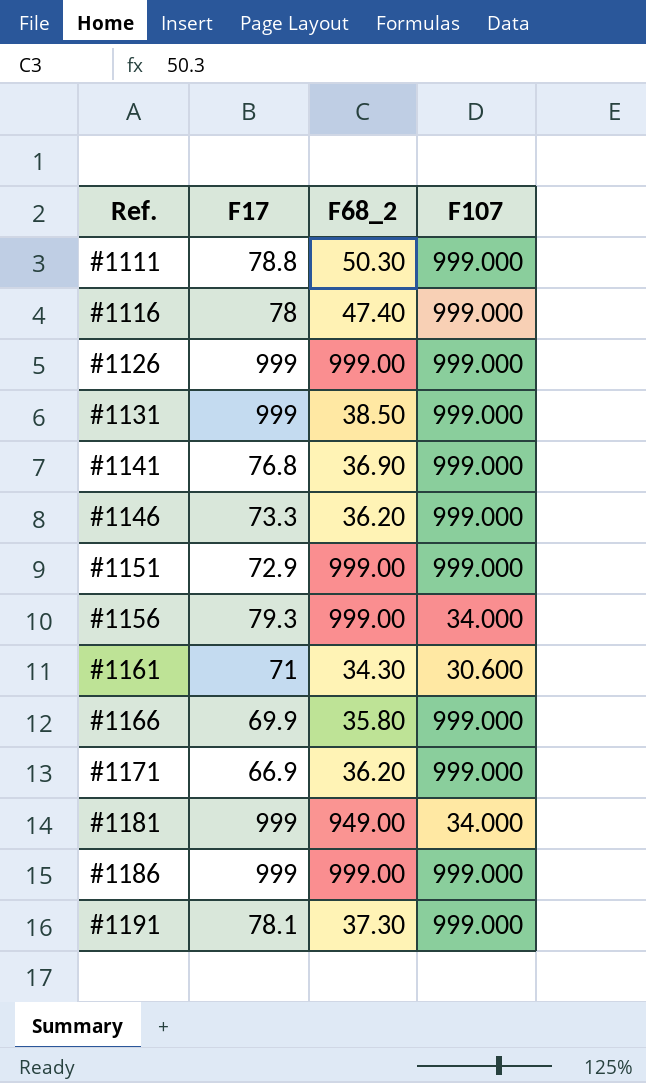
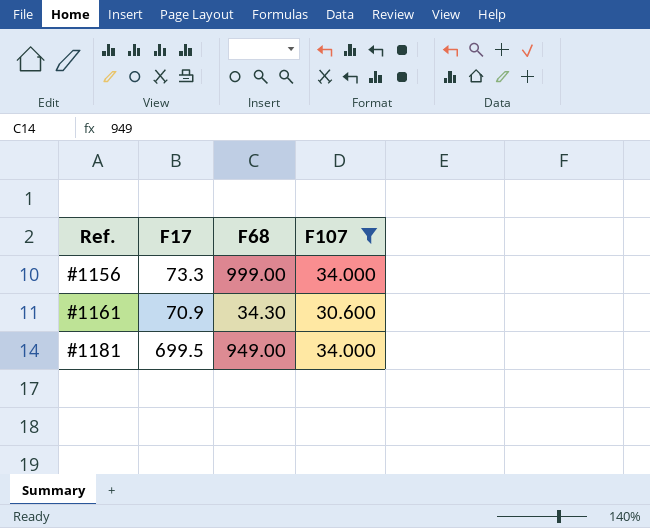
filter: none -> F107 != 999.000
column name: F68_2 -> F68
#1156 | F17: 79.3 -> 73.3
#1161 | F17: 71 -> 70.9
#1181 | F17: 999 -> 699.5

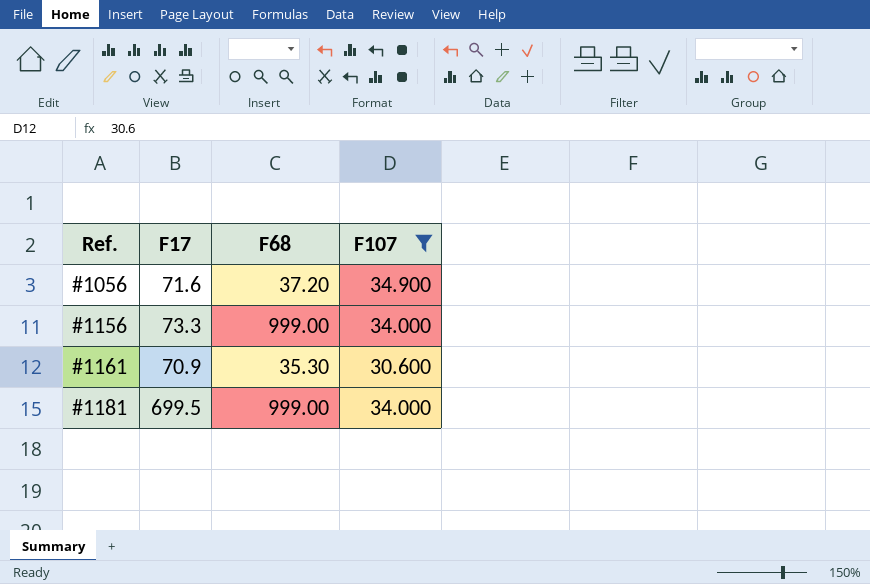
row #1056: none -> 71.6 | 37.20 | 34.900
#1161 | F68: 34.30 -> 35.30
#1181 | F68: 949.00 -> 999.00

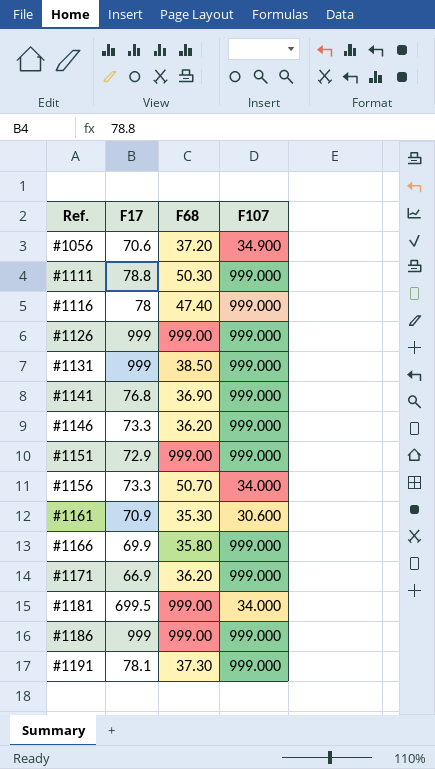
filter: F107 != 999.000 -> none
#1056 | F17: 71.6 -> 70.6
#1156 | F68: 999.00 -> 50.70

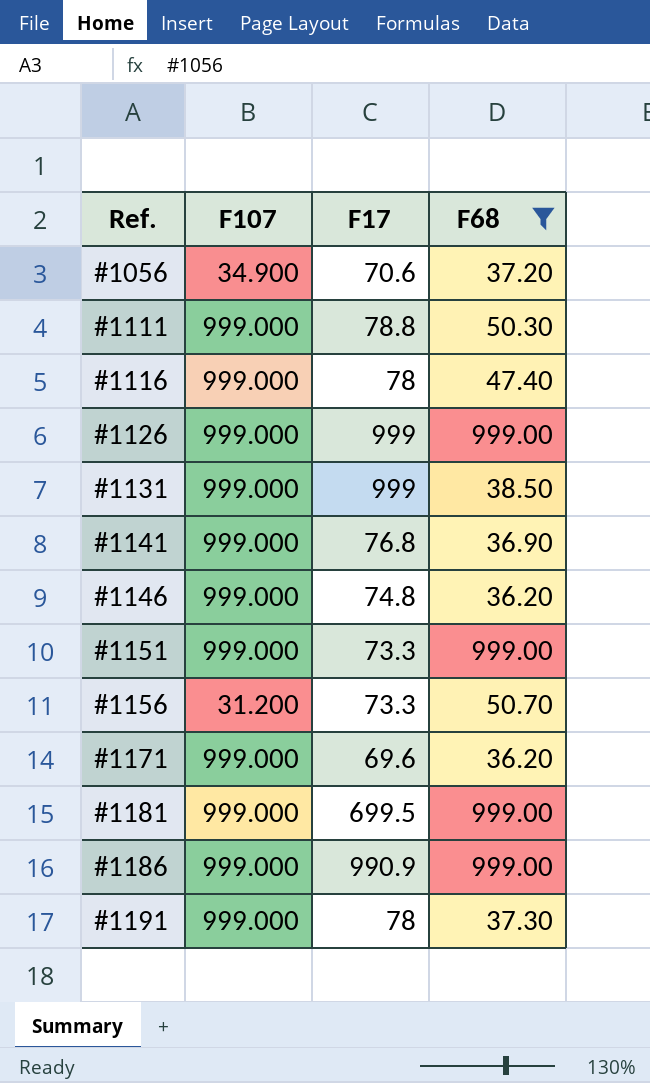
filter: none -> F68 >= 36.20
column F107 | position: 4 -> 2
#1146 | F17: 73.3 -> 74.8
#1151 | F17: 72.9 -> 73.3
#1156 | F107: 34.000 -> 31.200
#1171 | F17: 66.9 -> 69.6
#1181 | F107: 34.000 -> 999.000
#1186 | F17: 999 -> 990.9
#1191 | F17: 78.1 -> 78

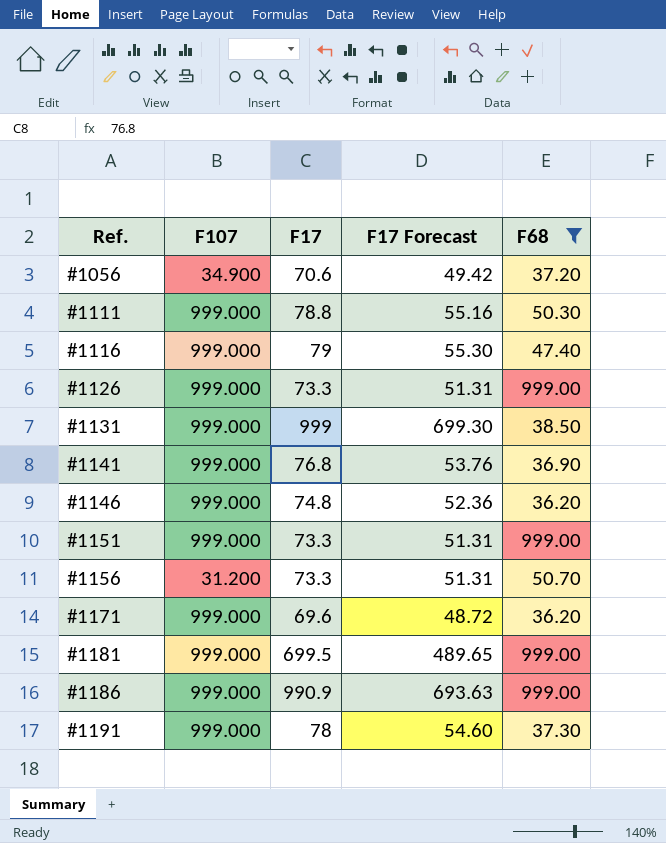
column F17 Forecast | formula: none -> [F17] * 0.7
#1116 | F17: 78 -> 79
#1126 | F17: 999 -> 73.3

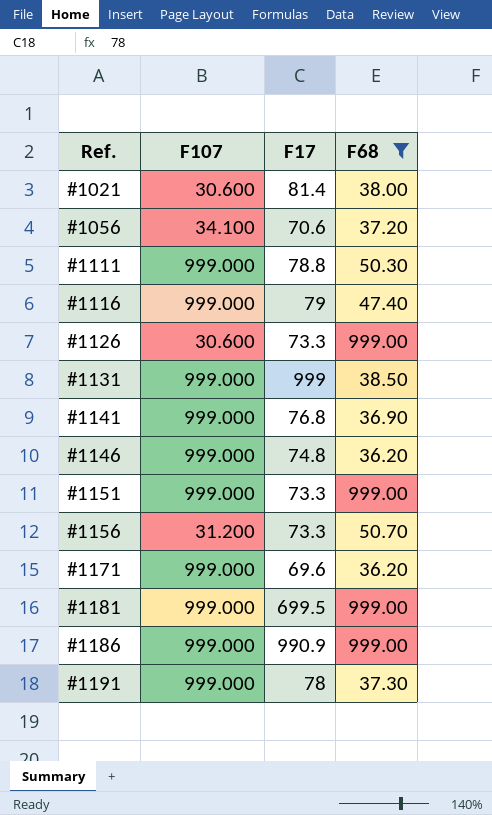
column F17 Forecast | formula: [F17] * 0.7 -> none
row #1021: none -> 30.600 | 81.4 | 38.00
#1056 | F107: 34.900 -> 34.100
#1126 | F107: 999.000 -> 30.600

